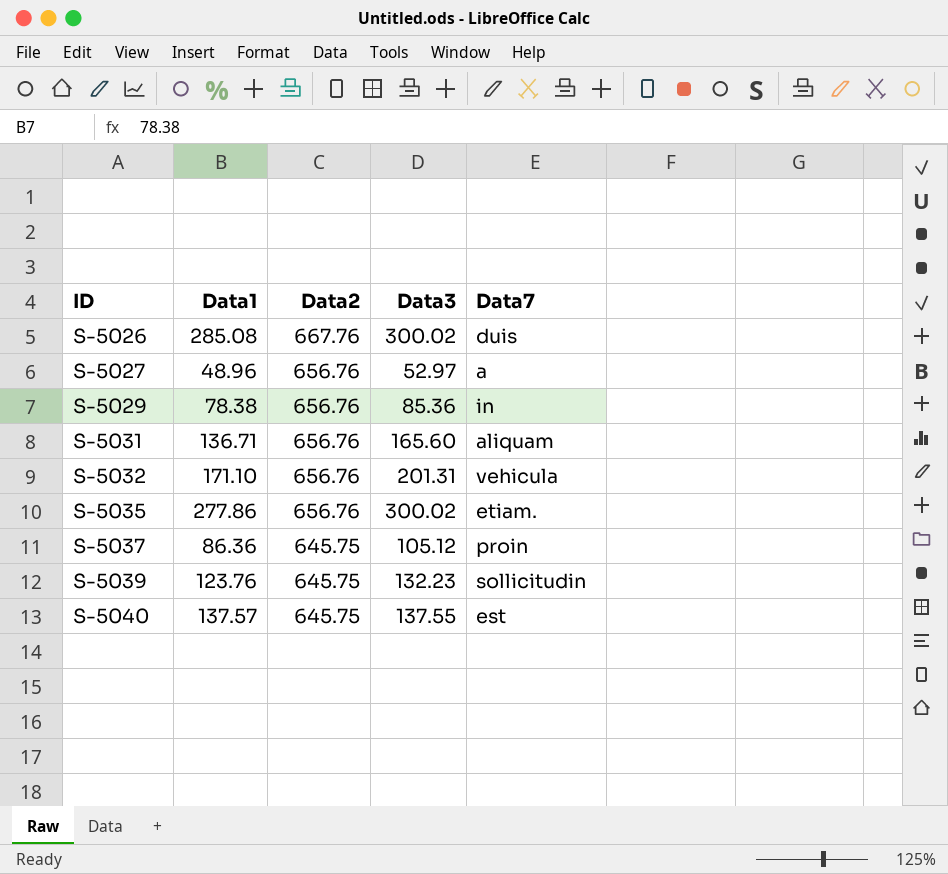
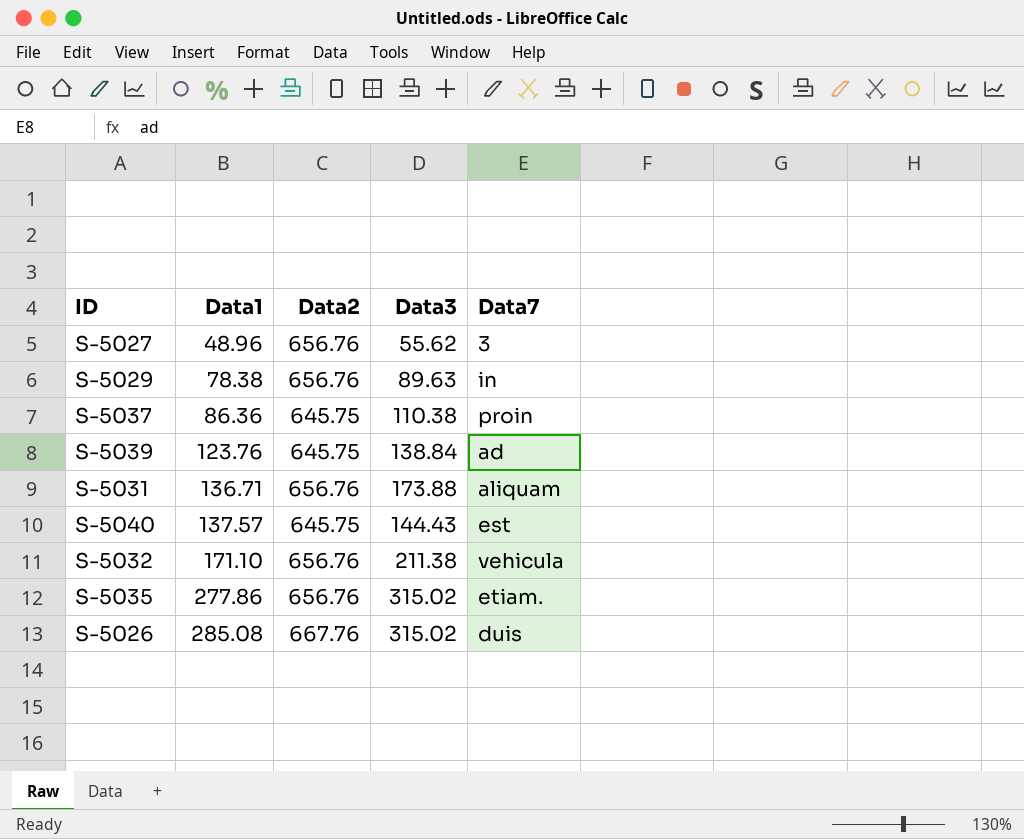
row order: ID ascending -> Data1 ascending
S-5027 | Data3: 52.97 -> 55.62
S-5027 | Data7: a -> 3
S-5029 | Data3: 85.36 -> 89.63
S-5037 | Data3: 105.12 -> 110.38
S-5039 | Data3: 132.23 -> 138.84
S-5039 | Data7: sollicitudin -> ad
S-5031 | Data3: 165.60 -> 173.88
S-5040 | Data3: 137.55 -> 144.43
S-5032 | Data3: 201.31 -> 211.38
S-5035 | Data3: 300.02 -> 315.02
S-5026 | Data3: 300.02 -> 315.02

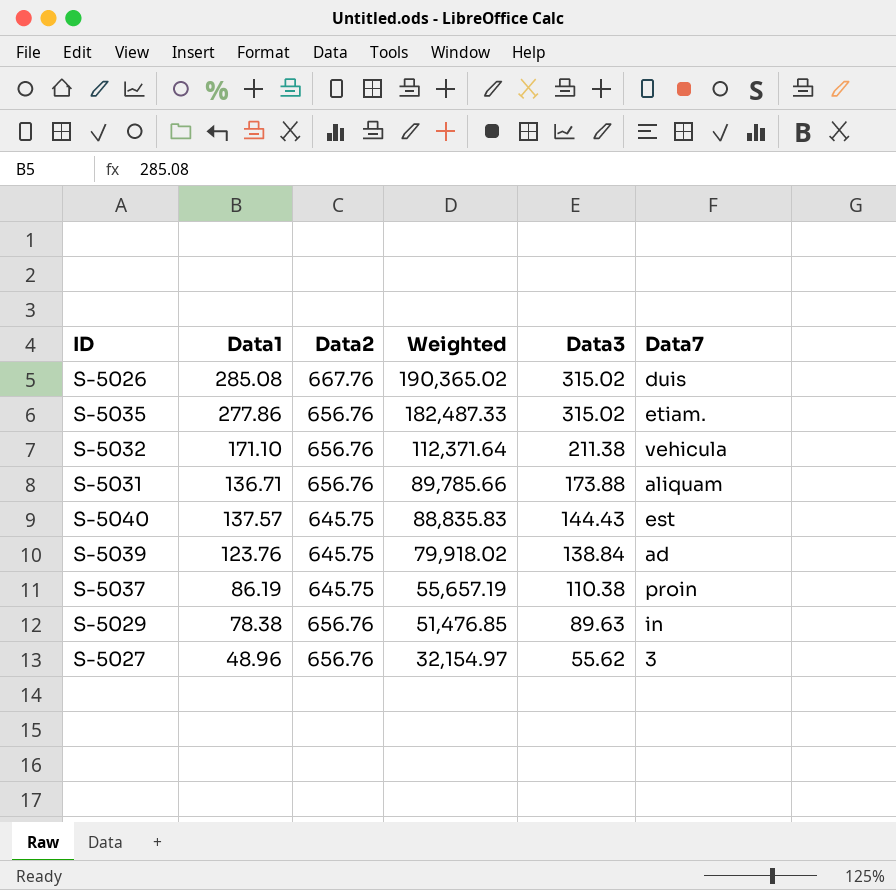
row order: Data1 ascending -> Weighted descending
column Weighted | formula: none -> [Data1] * [Data2]
S-5037 | Data1: 86.36 -> 86.19

